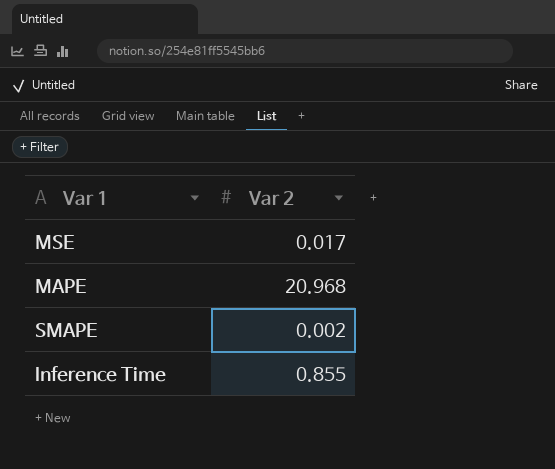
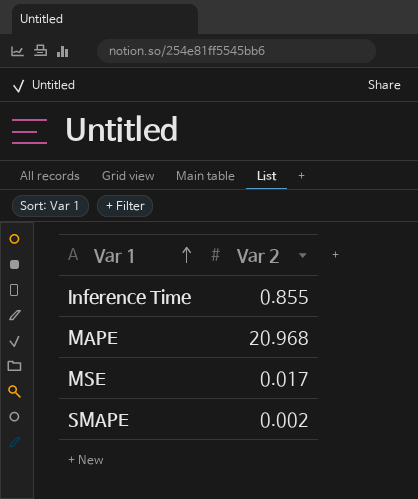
row order: none -> Var 1 ascending

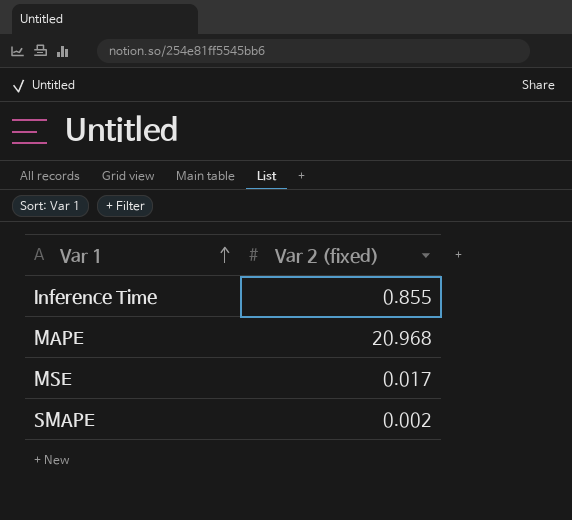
column name: Var 2 -> Var 2 (fixed)

